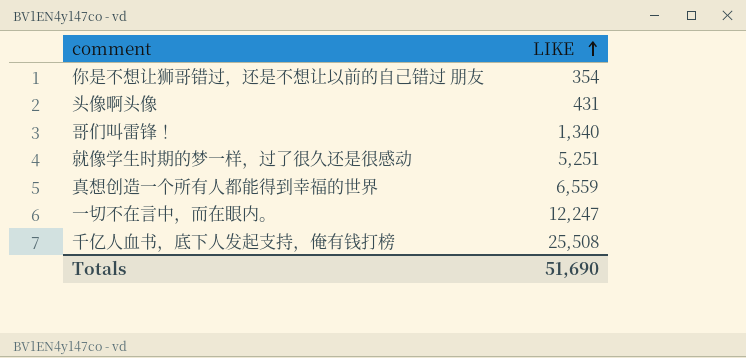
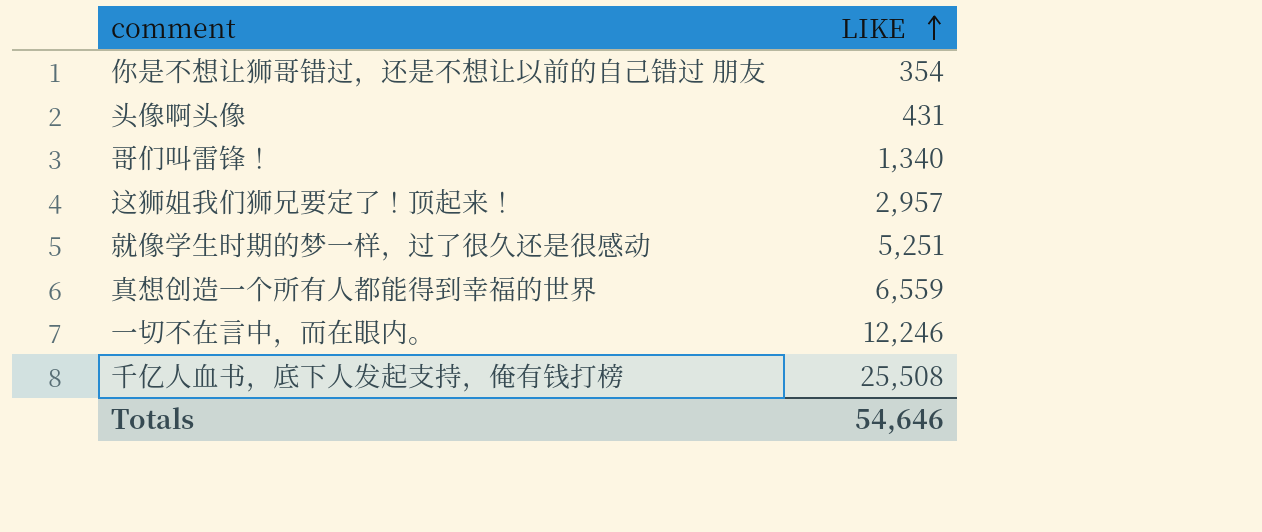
row 这狮姐我们狮兄要定了！顶起来！: none -> 2,957
一切不在言中，而在眼内。 | LIKE: 12,247 -> 12,246
Totals | LIKE: 51,690 -> 54,646

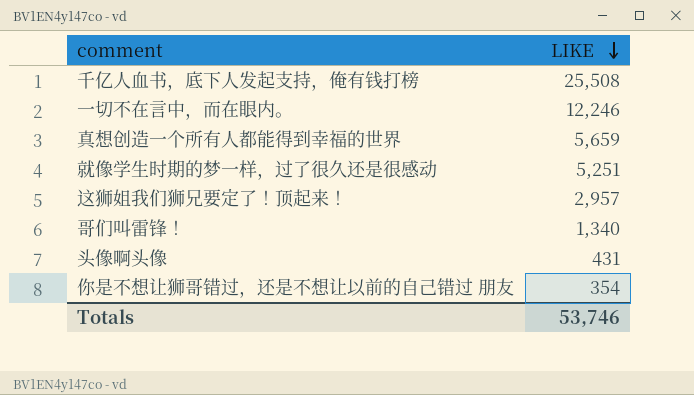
row order: LIKE ascending -> LIKE descending
真想创造一个所有人都能得到幸福的世界 | LIKE: 6,559 -> 5,659
Totals | LIKE: 54,646 -> 53,746

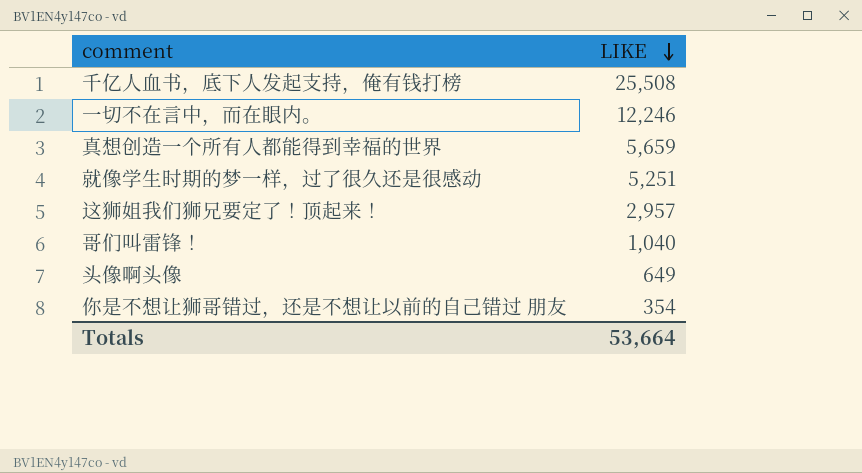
哥们叫雷锋！ | LIKE: 1,340 -> 1,040
头像啊头像 | LIKE: 431 -> 649
Totals | LIKE: 53,746 -> 53,664

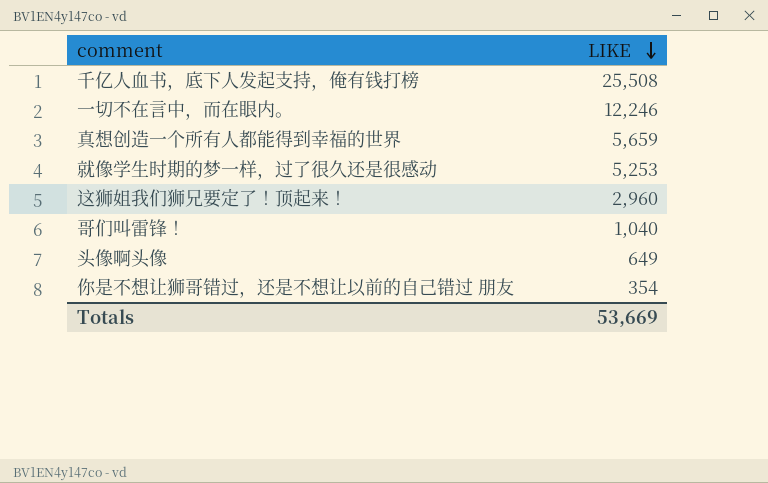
就像学生时期的梦一样，过了很久还是很感动 | LIKE: 5,251 -> 5,253
这狮姐我们狮兄要定了！顶起来！ | LIKE: 2,957 -> 2,960
Totals | LIKE: 53,664 -> 53,669

